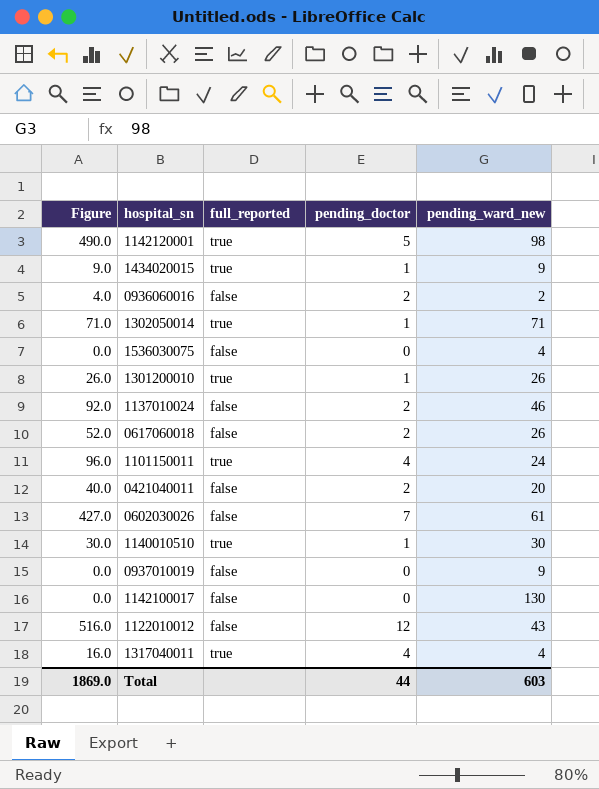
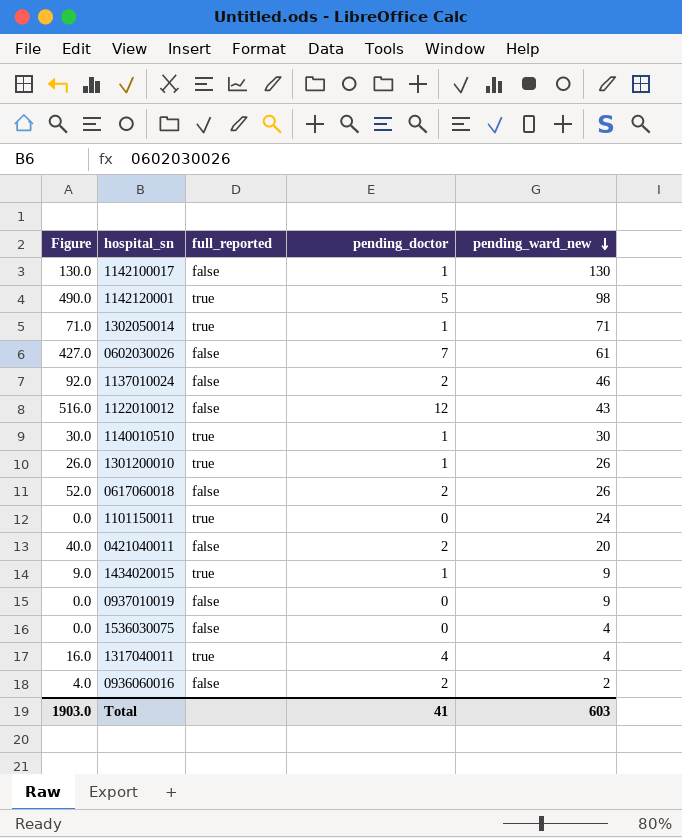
row order: none -> pending_ward_new descending
1142100017 | Figure: 0.0 -> 130.0
1142100017 | pending_doctor: 0 -> 1
1101150011 | Figure: 96.0 -> 0.0
1101150011 | pending_doctor: 4 -> 0
Total | Figure: 1869.0 -> 1903.0
Total | pending_doctor: 44 -> 41

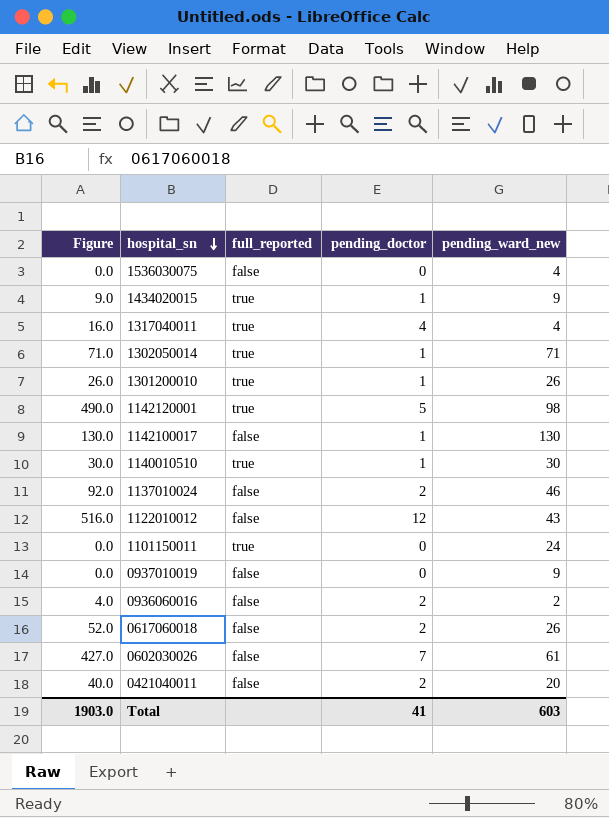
row order: pending_ward_new descending -> hospital_sn descending

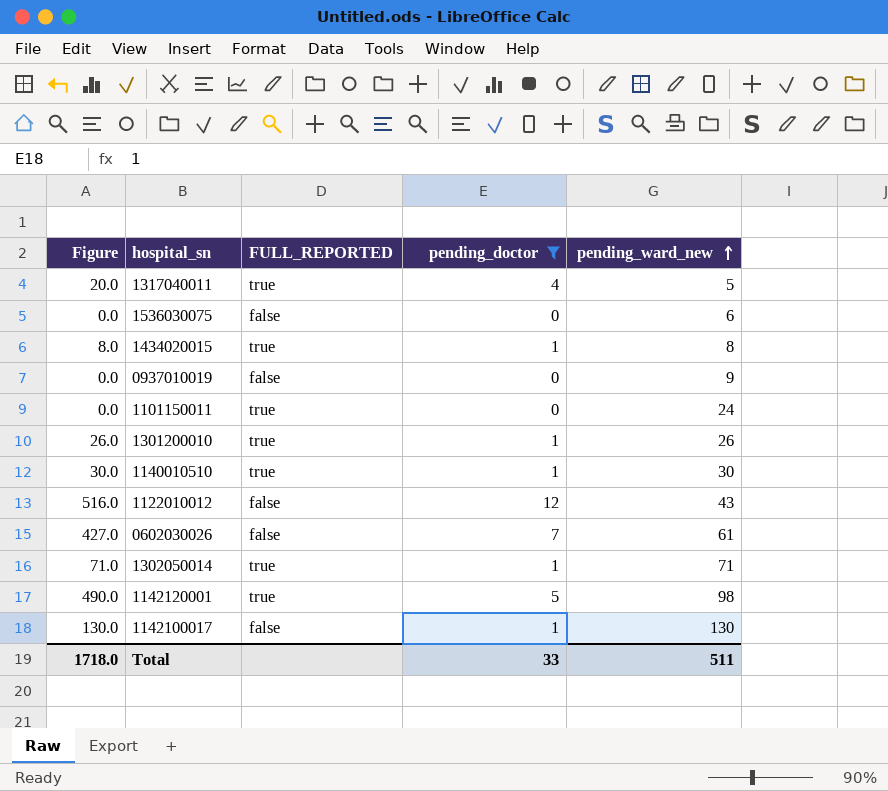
filter: none -> pending_doctor != 2
row order: hospital_sn descending -> pending_ward_new ascending
column name: full_reported -> FULL_REPORTED
1317040011 | Figure: 16.0 -> 20.0
1317040011 | pending_ward_new: 4 -> 5
1536030075 | pending_ward_new: 4 -> 6
1434020015 | Figure: 9.0 -> 8.0
1434020015 | pending_ward_new: 9 -> 8
Total | Figure: 1903.0 -> 1718.0
Total | pending_doctor: 41 -> 33
Total | pending_ward_new: 603 -> 511

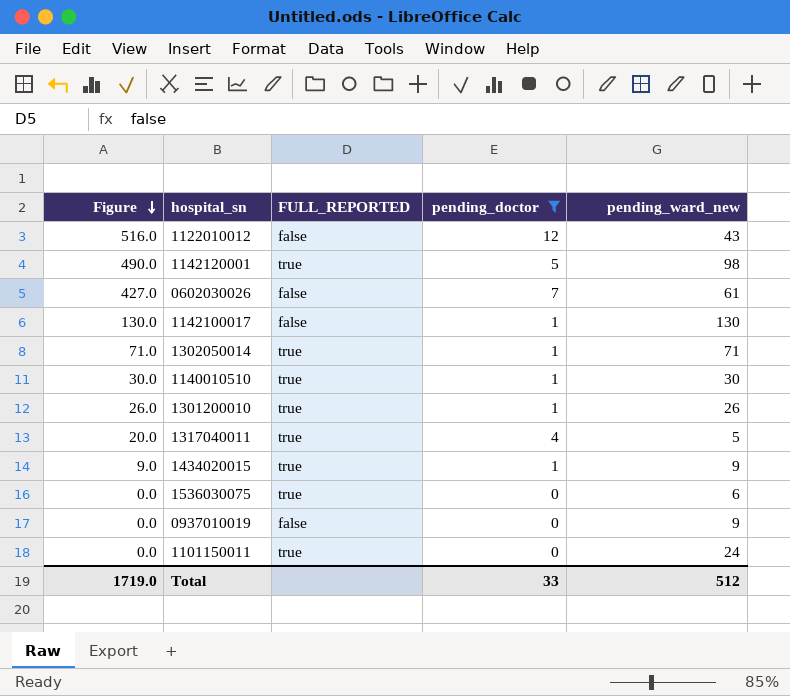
row order: pending_ward_new ascending -> Figure descending
1434020015 | Figure: 8.0 -> 9.0
1434020015 | pending_ward_new: 8 -> 9
1536030075 | FULL_REPORTED: false -> true
Total | Figure: 1718.0 -> 1719.0
Total | pending_ward_new: 511 -> 512

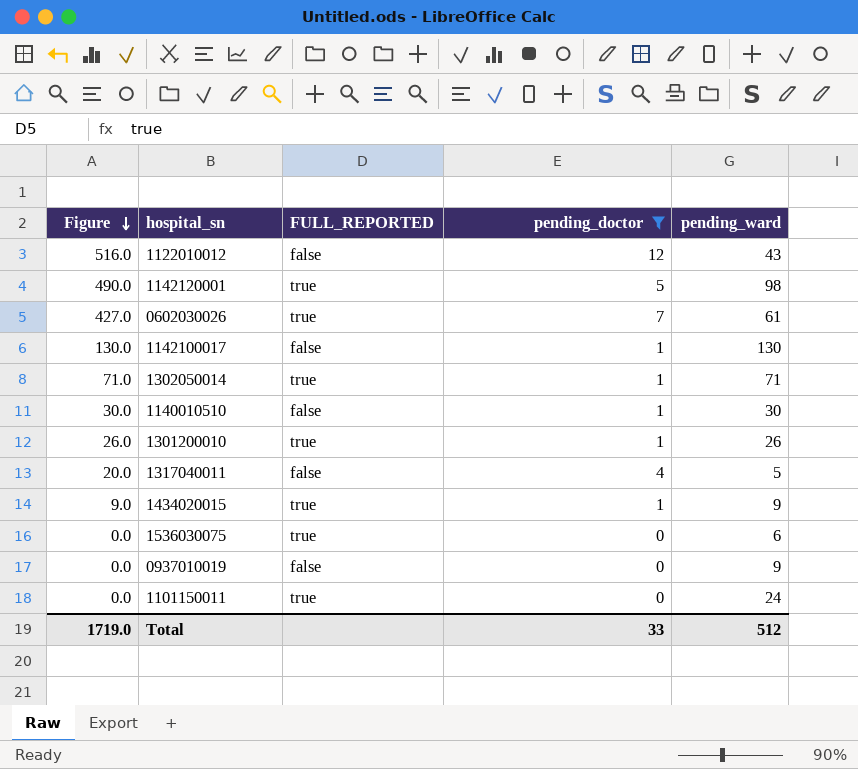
column name: pending_ward_new -> pending_ward
0602030026 | FULL_REPORTED: false -> true
1140010510 | FULL_REPORTED: true -> false
1317040011 | FULL_REPORTED: true -> false

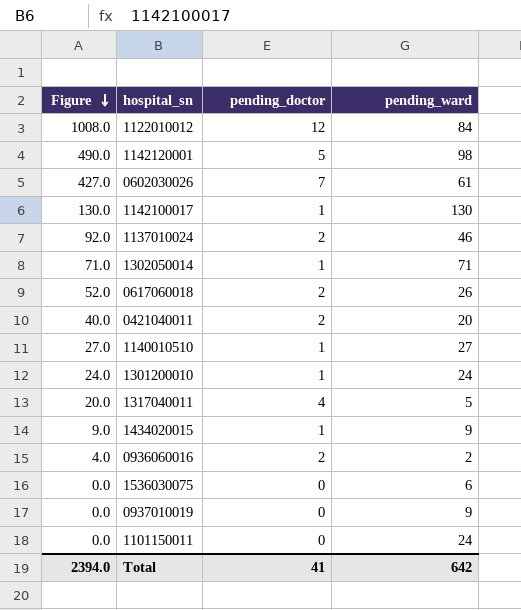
filter: pending_doctor != 2 -> none
column FULL_REPORTED | position: 3 -> none
1122010012 | Figure: 516.0 -> 1008.0
1122010012 | pending_ward: 43 -> 84
1140010510 | Figure: 30.0 -> 27.0
1140010510 | pending_ward: 30 -> 27
1301200010 | Figure: 26.0 -> 24.0
1301200010 | pending_ward: 26 -> 24
Total | Figure: 1719.0 -> 2394.0
Total | pending_doctor: 33 -> 41
Total | pending_ward: 512 -> 642

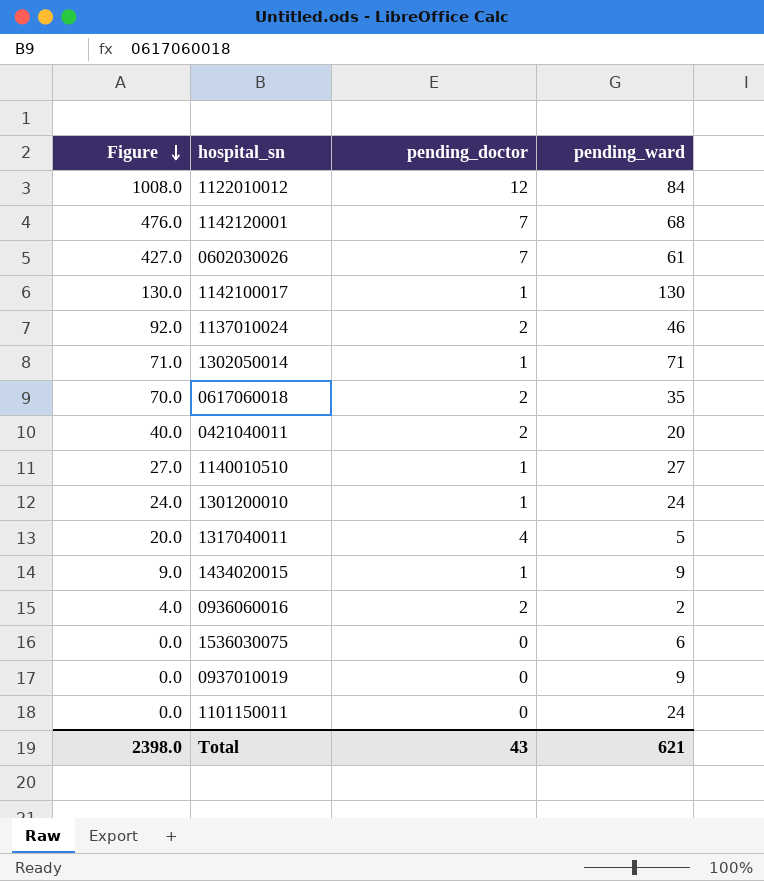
1142120001 | Figure: 490.0 -> 476.0
1142120001 | pending_doctor: 5 -> 7
1142120001 | pending_ward: 98 -> 68
0617060018 | Figure: 52.0 -> 70.0
0617060018 | pending_ward: 26 -> 35
Total | Figure: 2394.0 -> 2398.0
Total | pending_doctor: 41 -> 43
Total | pending_ward: 642 -> 621

